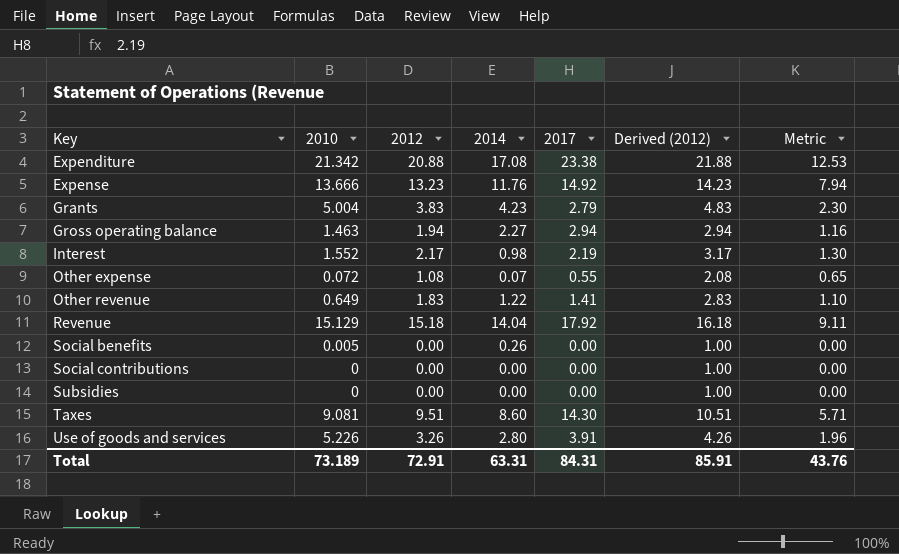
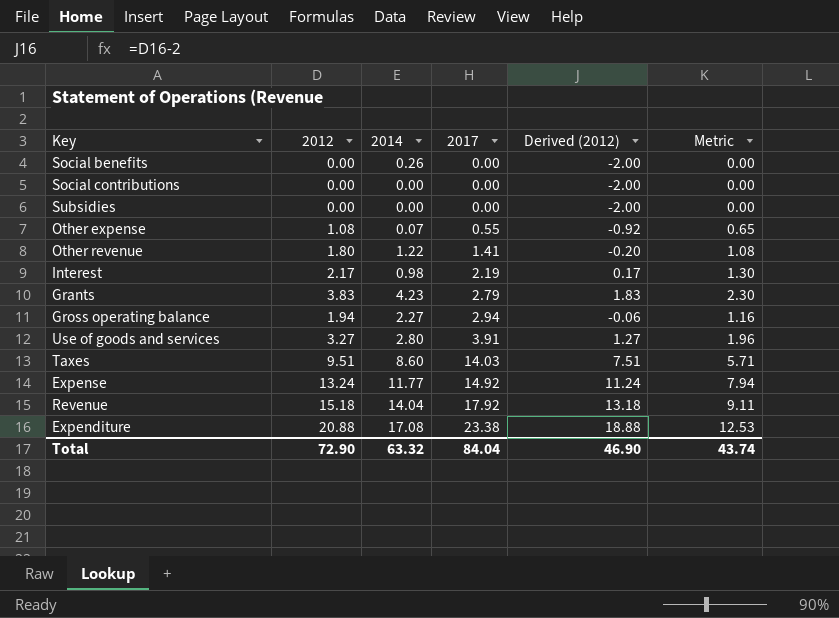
row order: Key ascending -> 2017 ascending
column 2010 | position: 2 -> none
column Derived (2012) | formula: [2012] + 1 -> [2012] - 2
Other revenue | 2012: 1.83 -> 1.80
Other revenue | Metric: 1.10 -> 1.08
Use of goods and services | 2012: 3.26 -> 3.27
Taxes | 2017: 14.30 -> 14.03
Expense | 2012: 13.23 -> 13.24
Expense | 2014: 11.76 -> 11.77
Total | 2012: 72.91 -> 72.90
Total | 2014: 63.31 -> 63.32
Total | 2017: 84.31 -> 84.04
Total | Derived (2012): 85.91 -> 46.90
Total | Metric: 43.76 -> 43.74

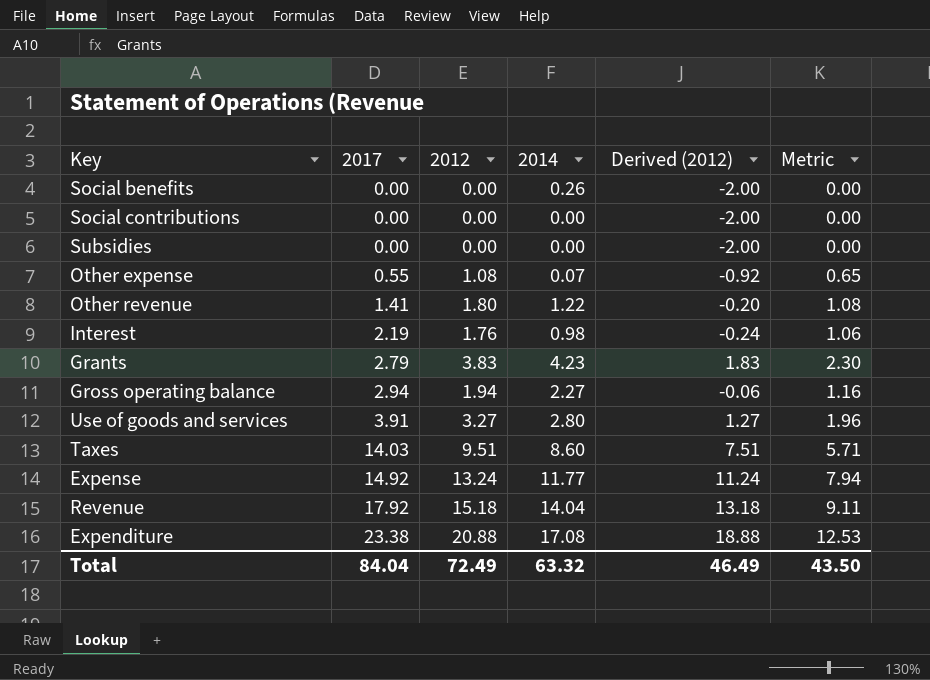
column 2017 | position: 4 -> 2
Interest | 2012: 2.17 -> 1.76
Interest | Derived (2012): 0.17 -> -0.24
Interest | Metric: 1.30 -> 1.06
Total | 2012: 72.90 -> 72.49
Total | Derived (2012): 46.90 -> 46.49
Total | Metric: 43.74 -> 43.50

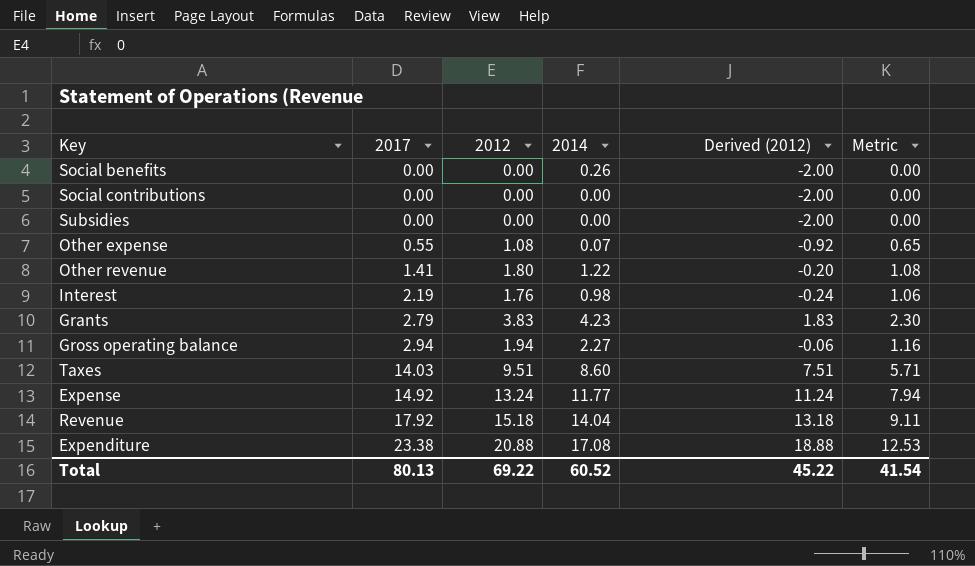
row Use of goods and services: 3.91 | 3.27 | 2.80 | 1.27 | 1.96 -> none
Total | 2017: 84.04 -> 80.13
Total | 2012: 72.49 -> 69.22
Total | 2014: 63.32 -> 60.52
Total | Derived (2012): 46.49 -> 45.22
Total | Metric: 43.50 -> 41.54

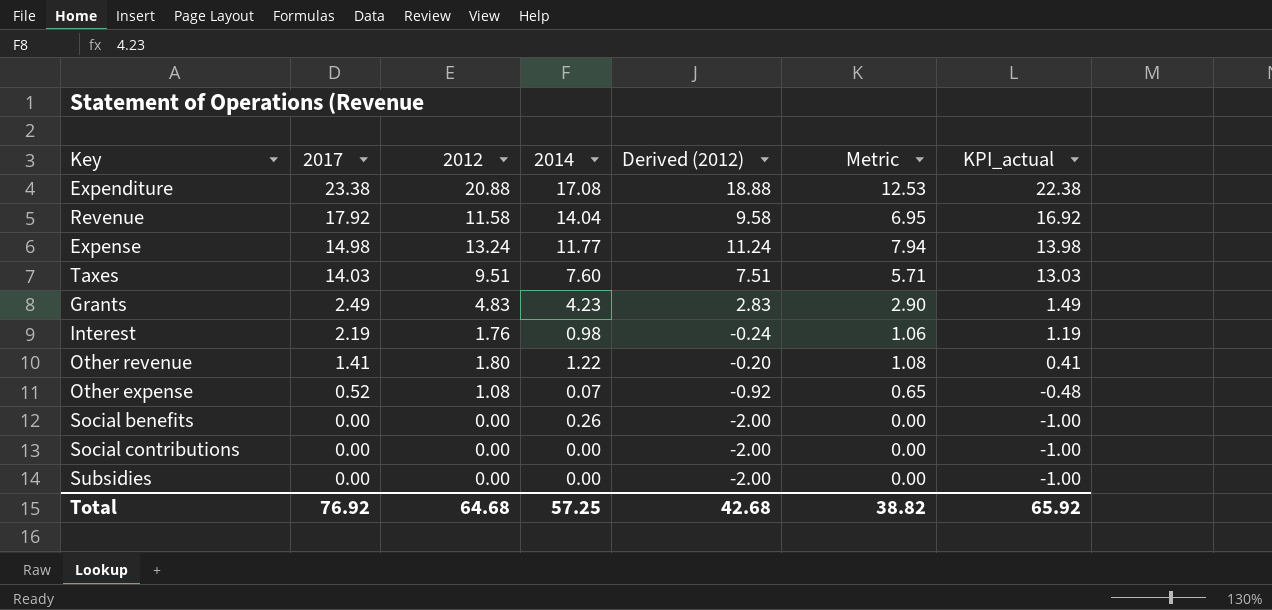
row order: 2017 ascending -> 2017 descending
column KPI_actual | formula: none -> [2017] - 1
row Gross operating balance: 2.94 | 1.94 | 2.27 | -0.06 | 1.16 -> none
Revenue | 2012: 15.18 -> 11.58
Revenue | Derived (2012): 13.18 -> 9.58
Revenue | Metric: 9.11 -> 6.95
Expense | 2017: 14.92 -> 14.98
Taxes | 2014: 8.60 -> 7.60
Grants | 2017: 2.79 -> 2.49
Grants | 2012: 3.83 -> 4.83
Grants | Derived (2012): 1.83 -> 2.83
Grants | Metric: 2.30 -> 2.90
Other expense | 2017: 0.55 -> 0.52
Total | 2017: 80.13 -> 76.92
Total | 2012: 69.22 -> 64.68
Total | 2014: 60.52 -> 57.25
Total | Derived (2012): 45.22 -> 42.68
Total | Metric: 41.54 -> 38.82

